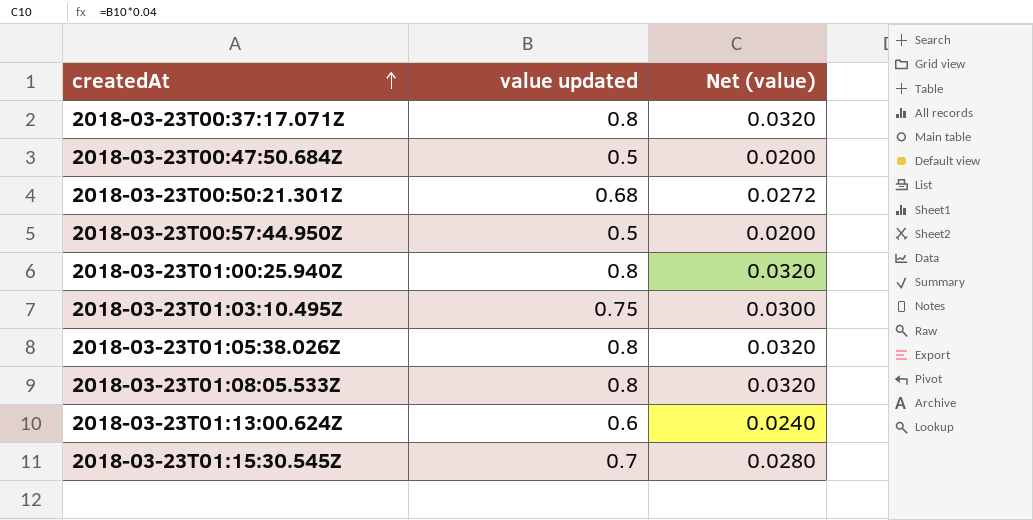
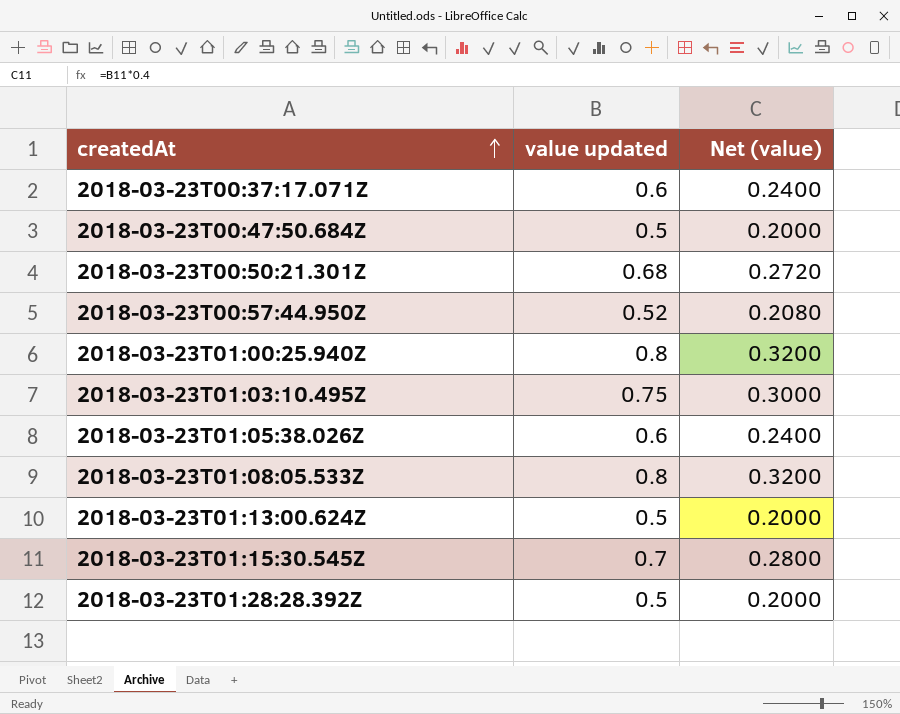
column Net (value) | formula: [value updated] * 0.04 -> [value updated] * 0.4
2018-03-23T00:37:17.071Z | value updated: 0.8 -> 0.6
2018-03-23T00:57:44.950Z | value updated: 0.5 -> 0.52
2018-03-23T01:05:38.026Z | value updated: 0.8 -> 0.6
2018-03-23T01:13:00.624Z | value updated: 0.6 -> 0.5
row 2018-03-23T01:28:28.392Z: none -> 0.5 | 0.2000

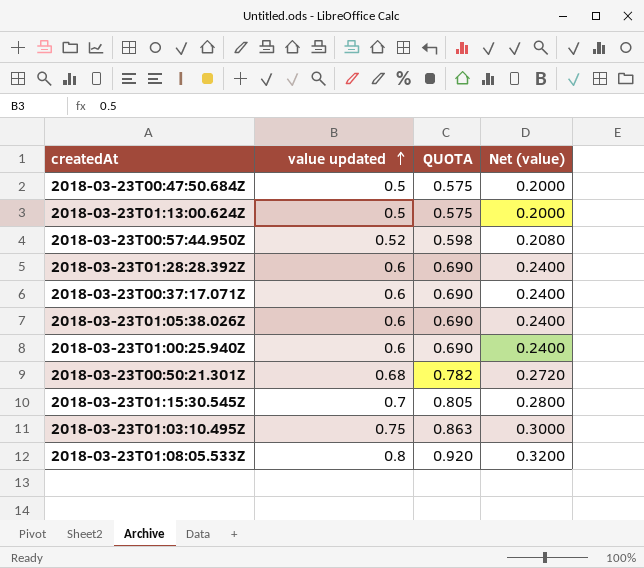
row order: createdAt ascending -> value updated ascending
column QUOTA | formula: none -> [value updated] * 1.15
2018-03-23T01:28:28.392Z | value updated: 0.5 -> 0.6
2018-03-23T01:28:28.392Z | Net (value): 0.2000 -> 0.2400
2018-03-23T01:00:25.940Z | value updated: 0.8 -> 0.6
2018-03-23T01:00:25.940Z | Net (value): 0.3200 -> 0.2400

